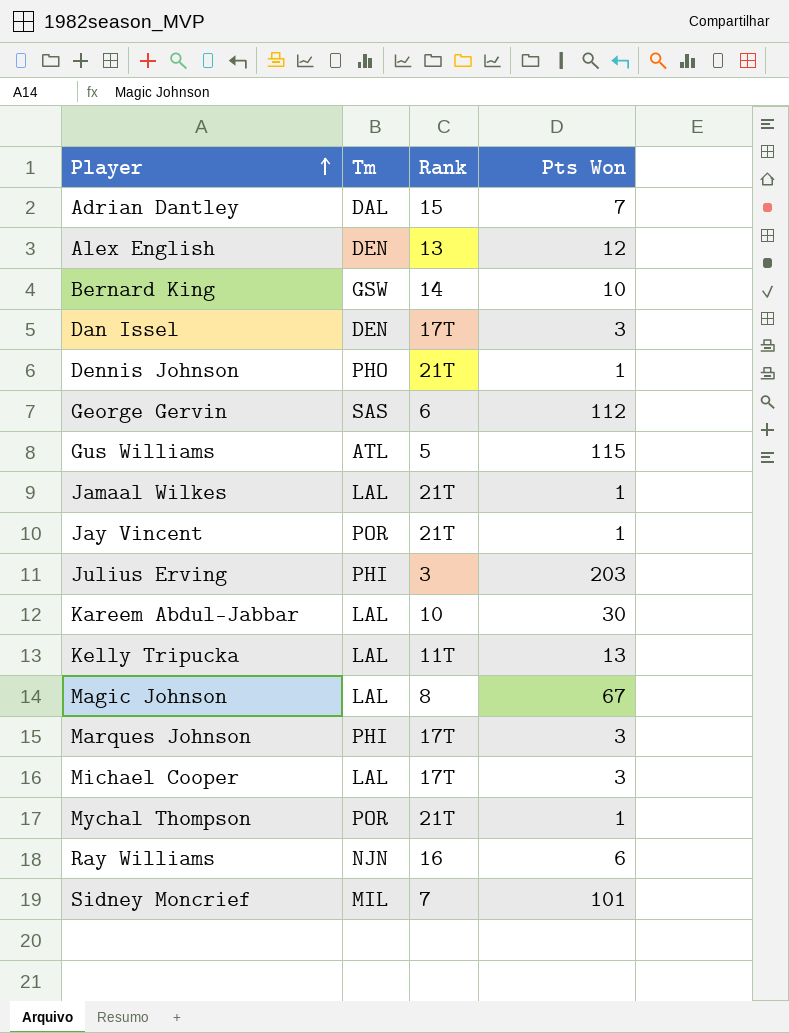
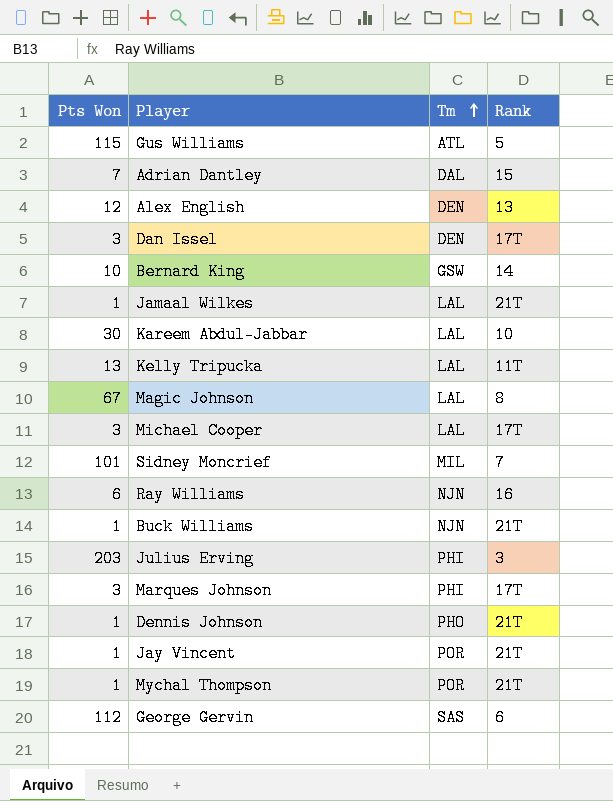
row order: Player ascending -> Tm ascending
column Pts Won | position: 4 -> 1
row Buck Williams: none -> 1 | NJN | 21T

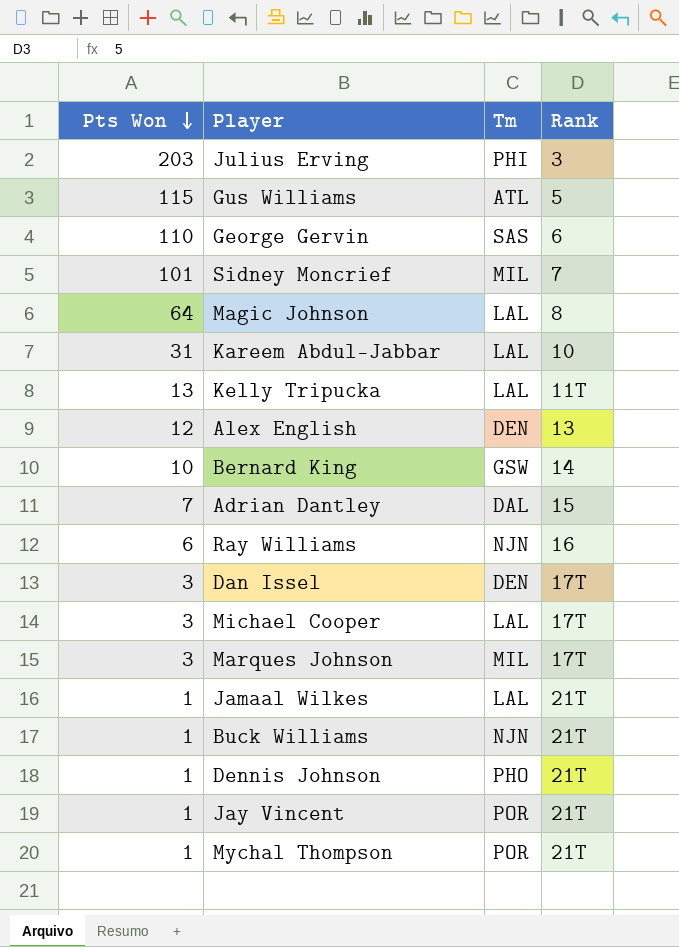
row order: Tm ascending -> Pts Won descending
George Gervin | Pts Won: 112 -> 110
Magic Johnson | Pts Won: 67 -> 64
Kareem Abdul-Jabbar | Pts Won: 30 -> 31
Marques Johnson | Tm: PHI -> MIL

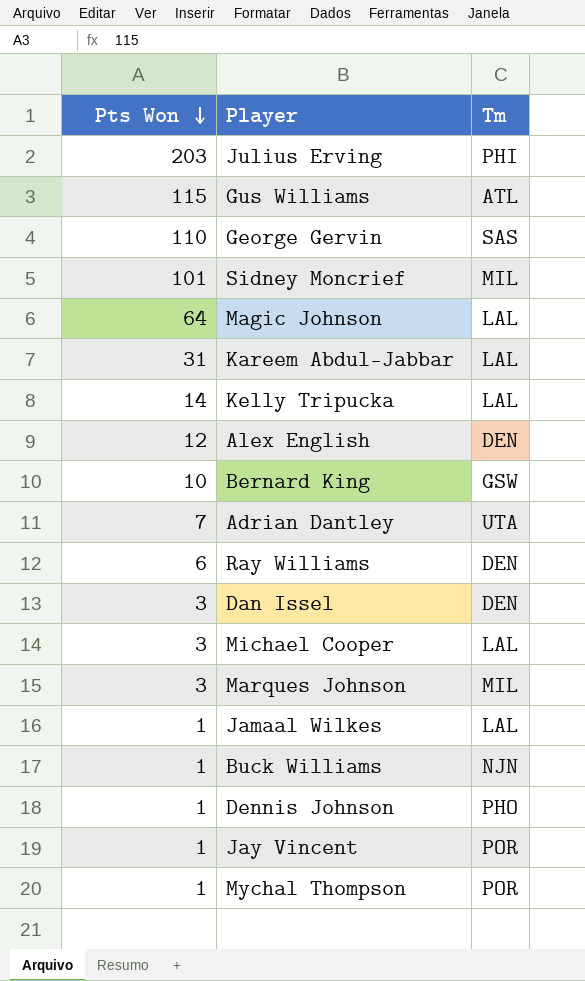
column Rank | position: 4 -> none
Kelly Tripucka | Pts Won: 13 -> 14
Adrian Dantley | Tm: DAL -> UTA
Ray Williams | Tm: NJN -> DEN

